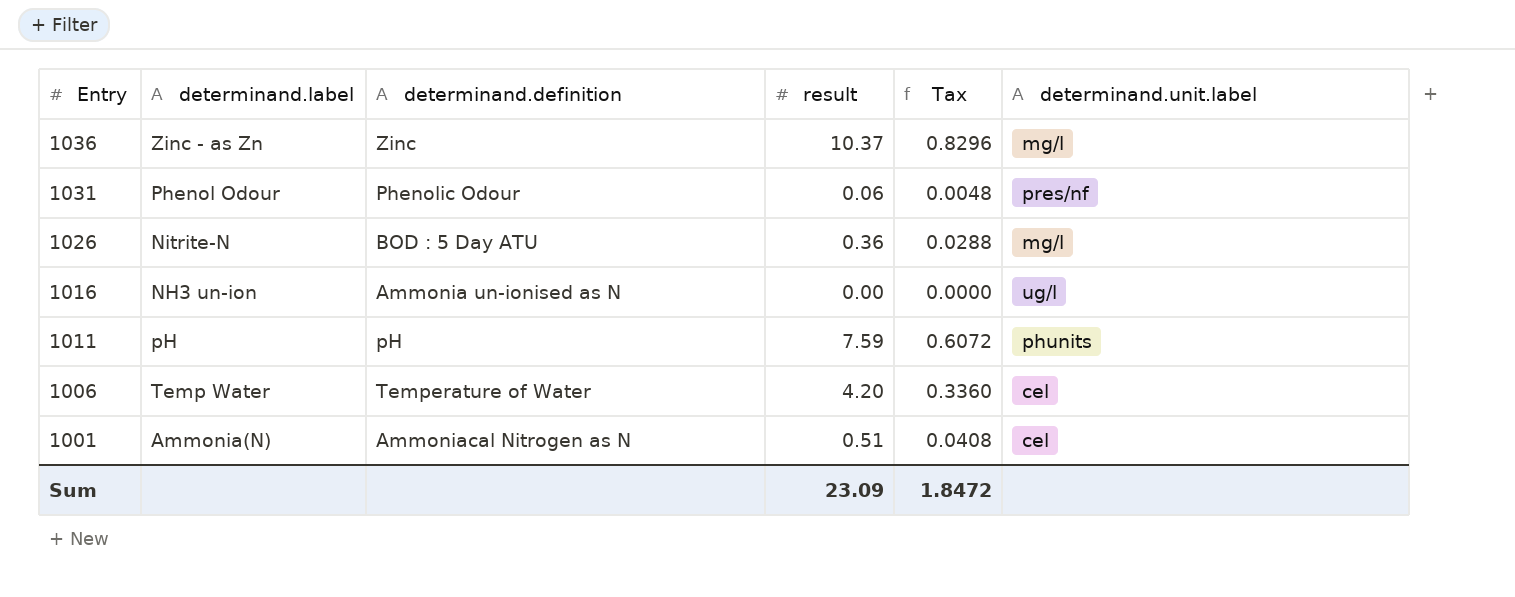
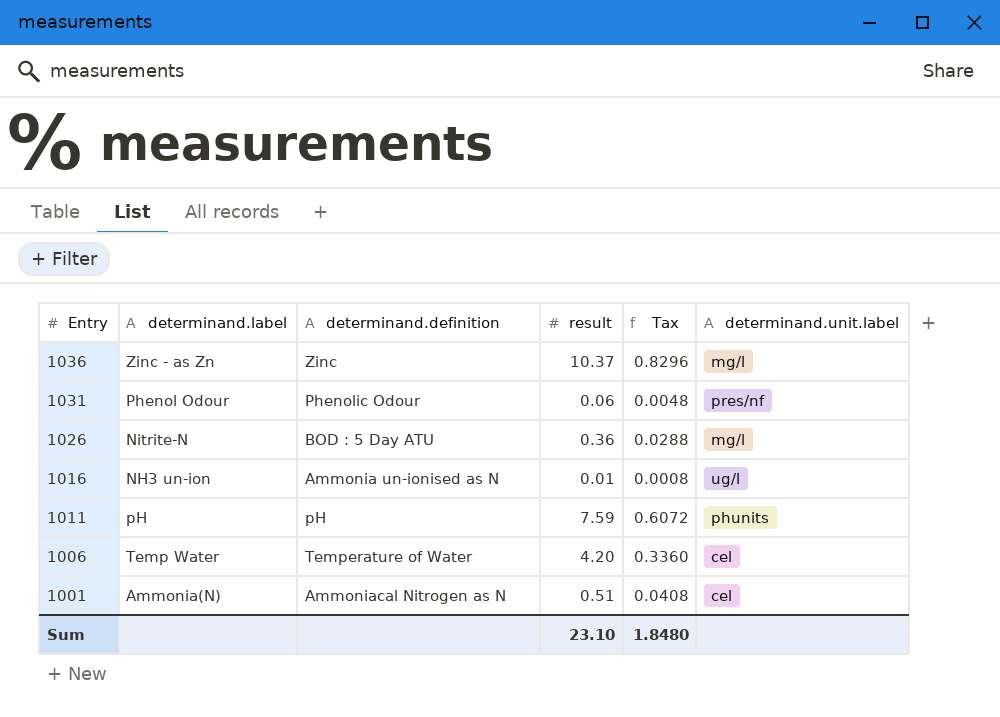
1016 | result: 0.00 -> 0.01
1016 | Tax: 0.0000 -> 0.0008
Sum | result: 23.09 -> 23.10
Sum | Tax: 1.8472 -> 1.8480

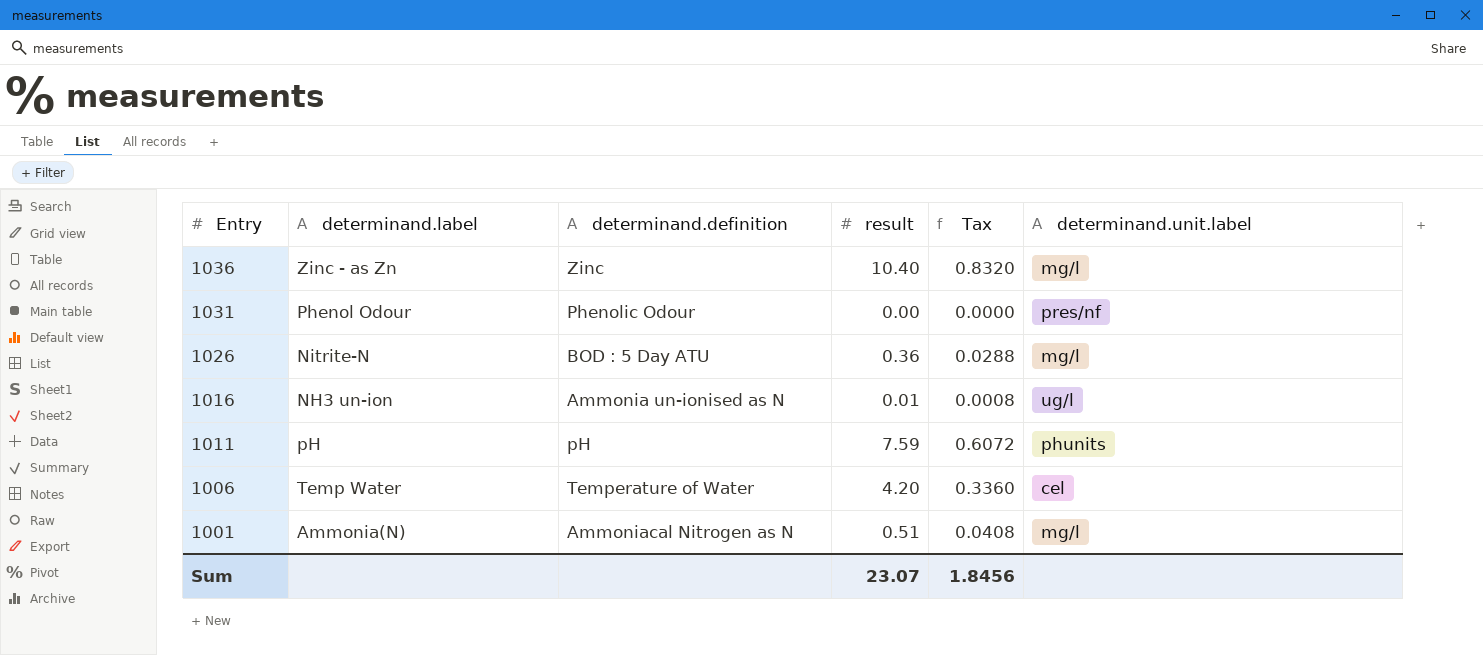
1036 | result: 10.37 -> 10.40
1036 | Tax: 0.8296 -> 0.8320
1031 | result: 0.06 -> 0.00
1031 | Tax: 0.0048 -> 0.0000
1001 | determinand.unit.label: cel -> mg/l
Sum | result: 23.10 -> 23.07
Sum | Tax: 1.8480 -> 1.8456

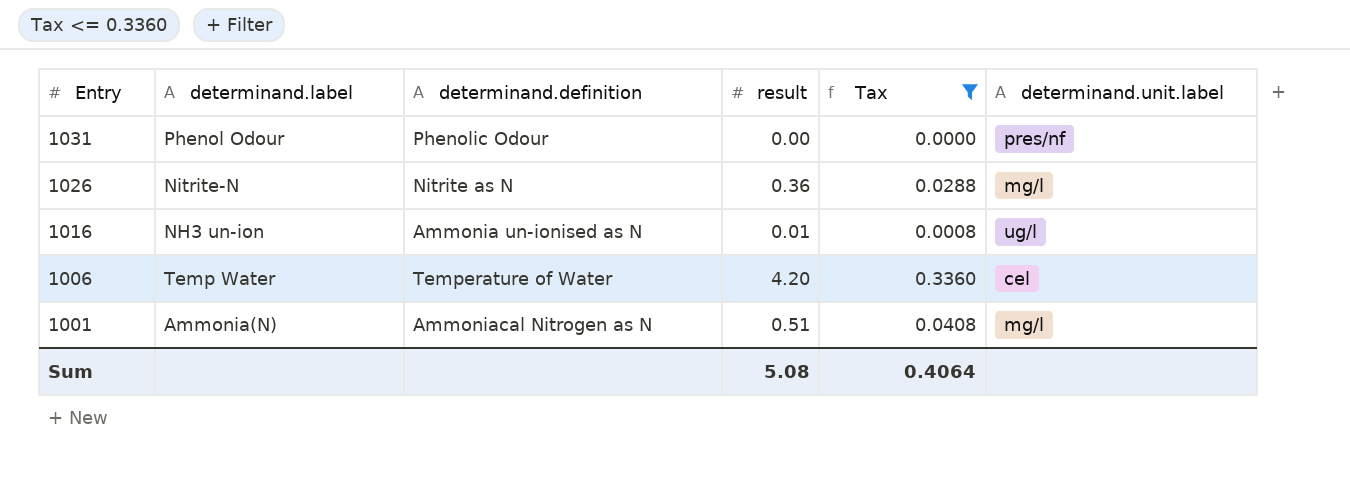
filter: none -> Tax <= 0.3360
1026 | determinand.definition: BOD : 5 Day ATU -> Nitrite as N
Sum | result: 23.07 -> 5.08
Sum | Tax: 1.8456 -> 0.4064

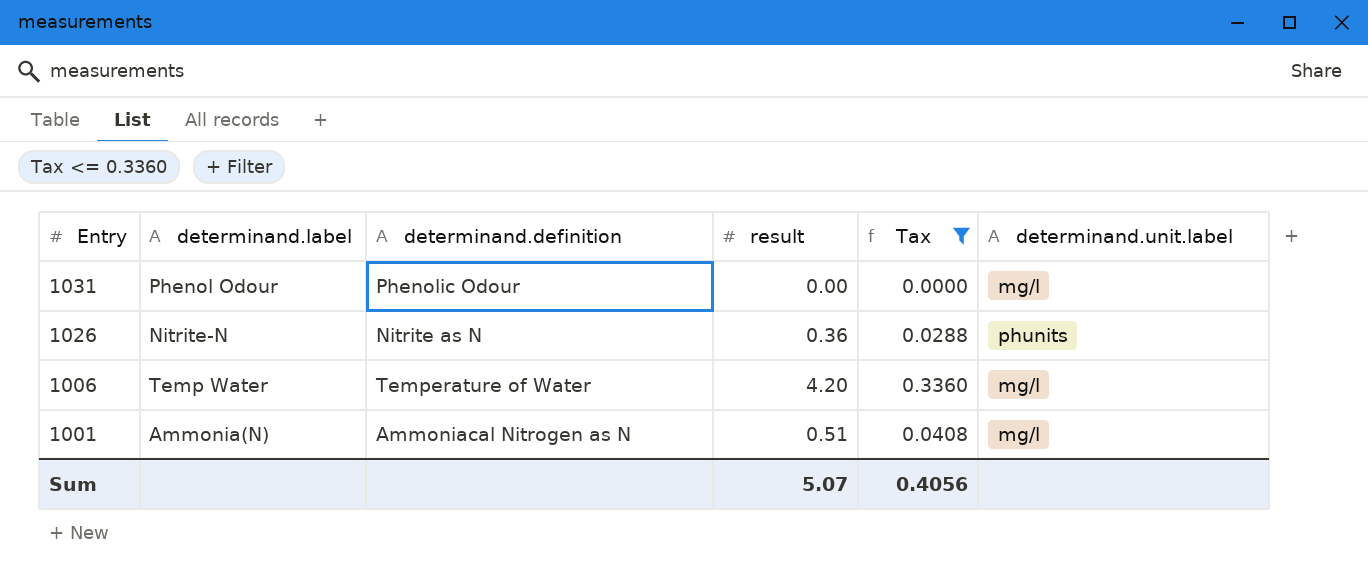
row 1016: NH3 un-ion | Ammonia un-ionised as N | 0.01 | 0.0008 | ug/l -> none
1031 | determinand.unit.label: pres/nf -> mg/l
1026 | determinand.unit.label: mg/l -> phunits
1006 | determinand.unit.label: cel -> mg/l
Sum | result: 5.08 -> 5.07
Sum | Tax: 0.4064 -> 0.4056

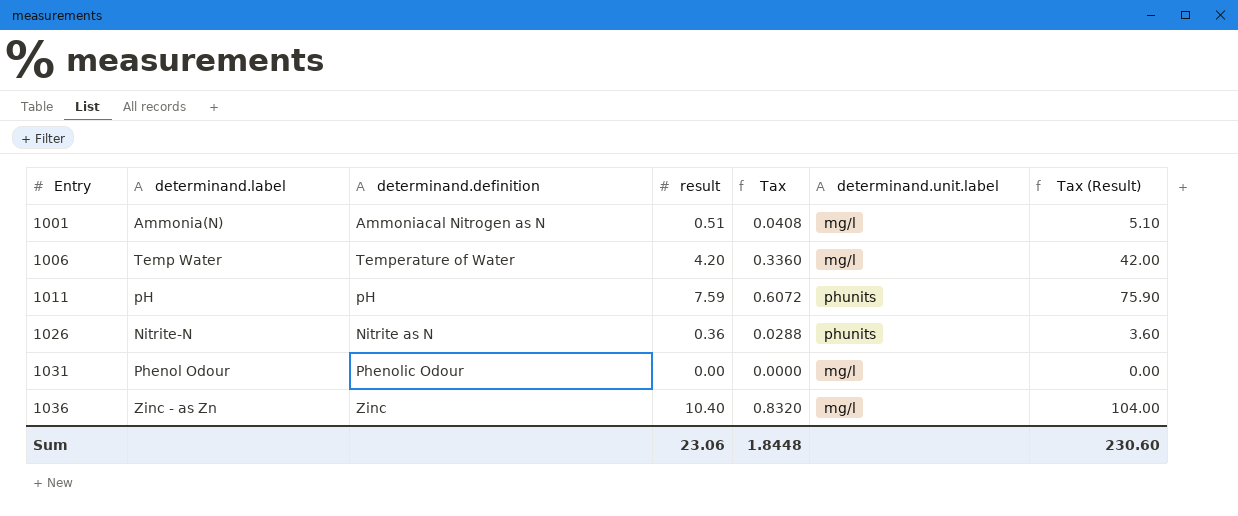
filter: Tax <= 0.3360 -> none
row order: Entry descending -> Entry ascending
column Tax (Result) | formula: none -> [result] * 10
Sum | result: 5.07 -> 23.06
Sum | Tax: 0.4056 -> 1.8448

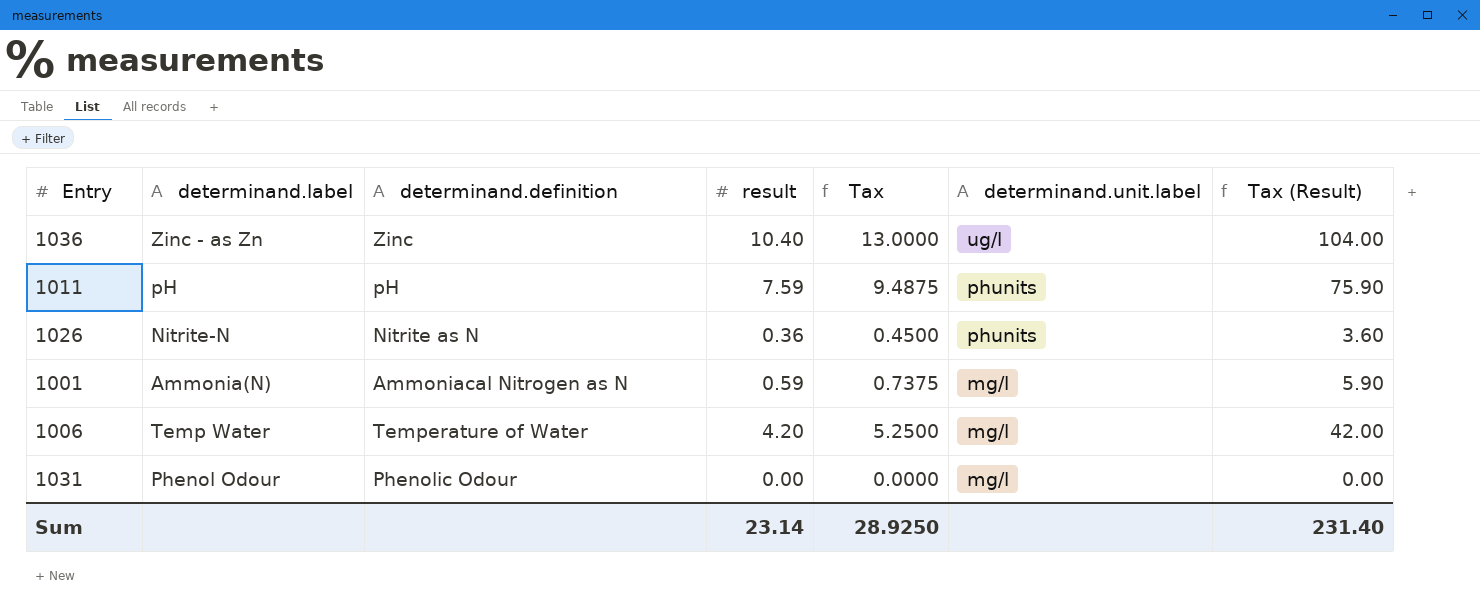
row order: Entry ascending -> determinand.unit.label descending
column Tax | formula: [result] * 0.08 -> [result] * 1.25
1036 | determinand.unit.label: mg/l -> ug/l
1001 | result: 0.51 -> 0.59
1001 | Tax (Result): 5.10 -> 5.90
Sum | result: 23.06 -> 23.14
Sum | Tax: 1.8448 -> 28.9250
Sum | Tax (Result): 230.60 -> 231.40

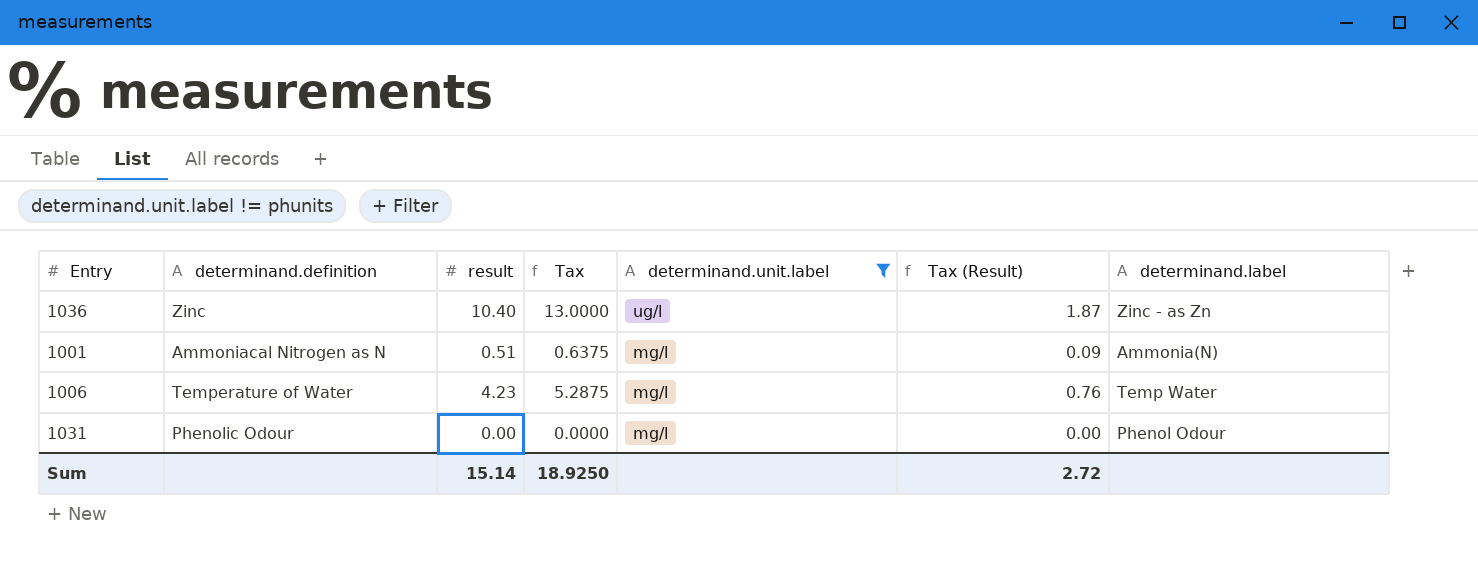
filter: none -> determinand.unit.label != phunits
column Tax (Result) | formula: [result] * 10 -> [result] * 0.18
column determinand.label | position: 2 -> 7
1001 | result: 0.59 -> 0.51
1001 | Tax: 0.7375 -> 0.6375
1006 | result: 4.20 -> 4.23
1006 | Tax: 5.2500 -> 5.2875
Sum | result: 23.14 -> 15.14
Sum | Tax: 28.9250 -> 18.9250
Sum | Tax (Result): 231.40 -> 2.72

